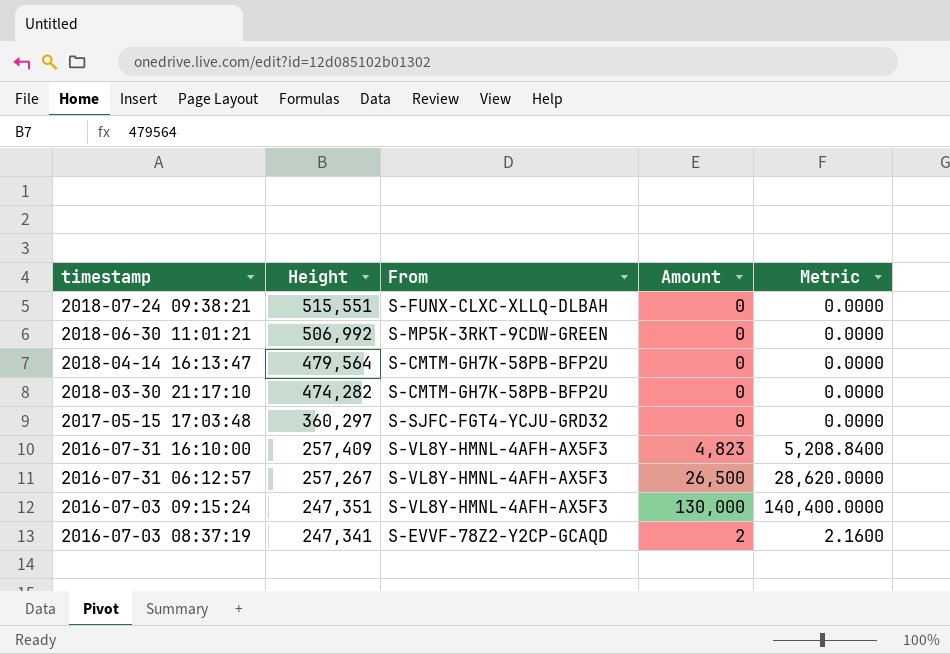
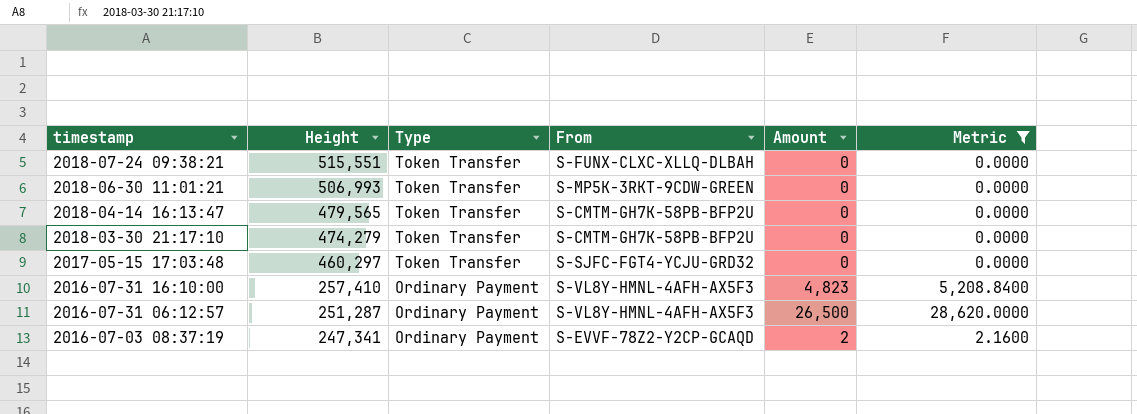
filter: none -> Metric != 140,400.0000
column Type | position: none -> 3
2018-06-30 11:01:21 | Height: 506,992 -> 506,993
2018-04-14 16:13:47 | Height: 479,564 -> 479,565
2018-03-30 21:17:10 | Height: 474,282 -> 474,279
2017-05-15 17:03:48 | Height: 360,297 -> 460,297
2016-07-31 16:10:00 | Height: 257,409 -> 257,410
2016-07-31 06:12:57 | Height: 257,267 -> 251,287

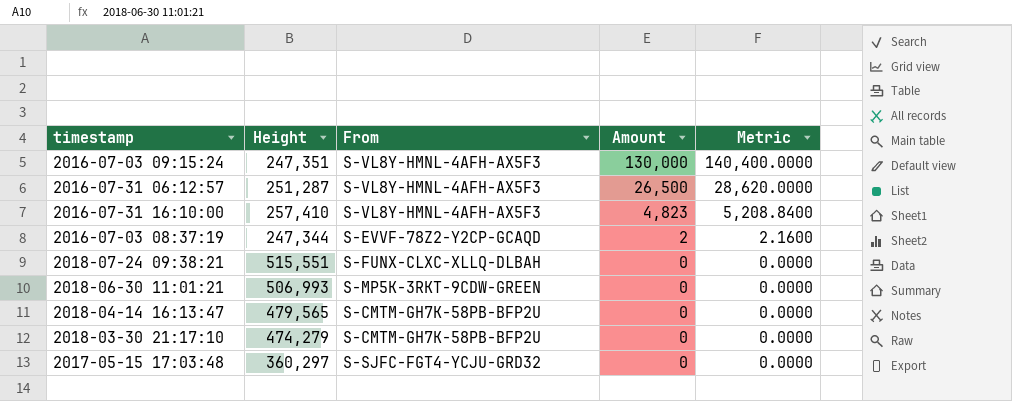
filter: Metric != 140,400.0000 -> none
row order: timestamp descending -> Amount descending
column Type | position: 3 -> none
2016-07-03 08:37:19 | Height: 247,341 -> 247,344
2017-05-15 17:03:48 | Height: 460,297 -> 360,297

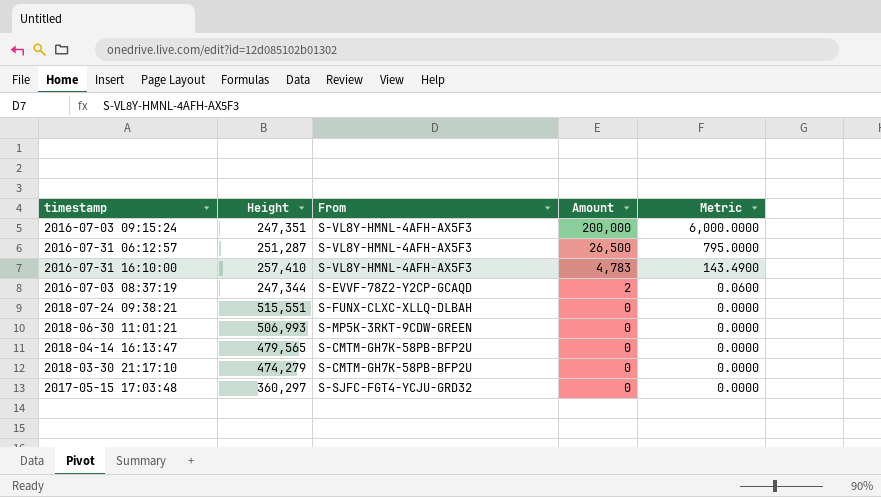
column Metric | formula: [Amount] * 1.08 -> [Amount] * 0.03
2016-07-03 09:15:24 | Amount: 130,000 -> 200,000
2016-07-31 16:10:00 | Amount: 4,823 -> 4,783

